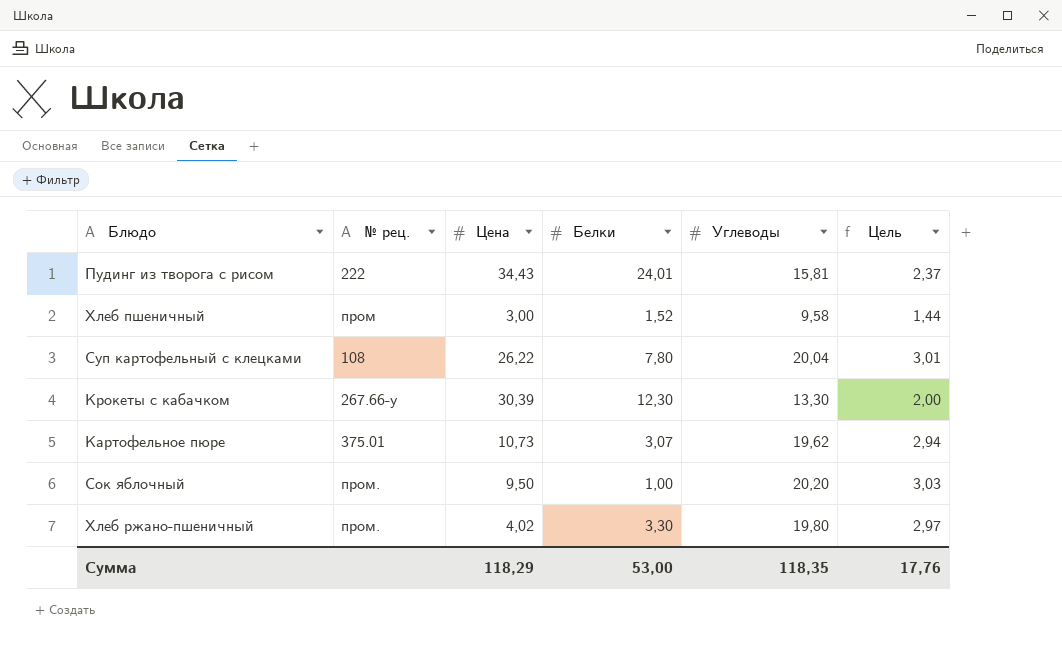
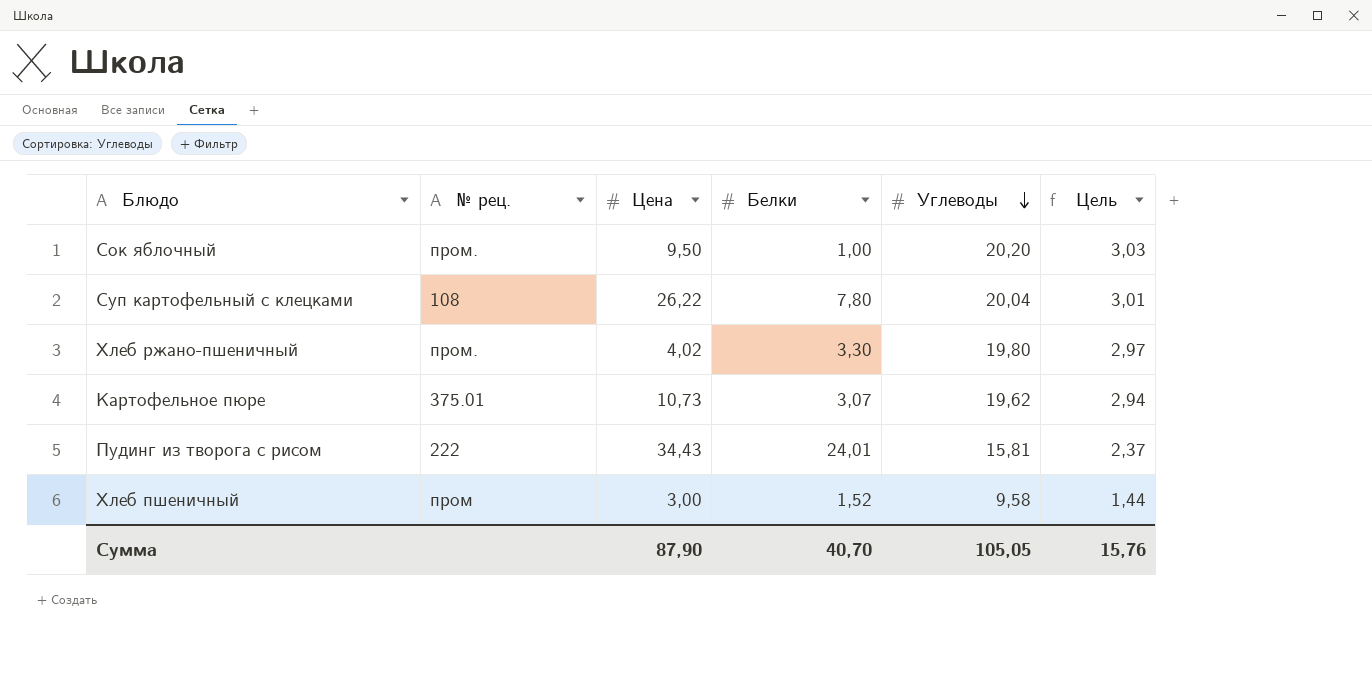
row order: none -> Углеводы descending
row Крокеты с кабачком: 267.66-у | 30,39 | 12,30 | 13,30 | 2,00 -> none
Сумма | Цена: 118,29 -> 87,90
Сумма | Белки: 53,00 -> 40,70
Сумма | Углеводы: 118,35 -> 105,05
Сумма | Цель: 17,76 -> 15,76

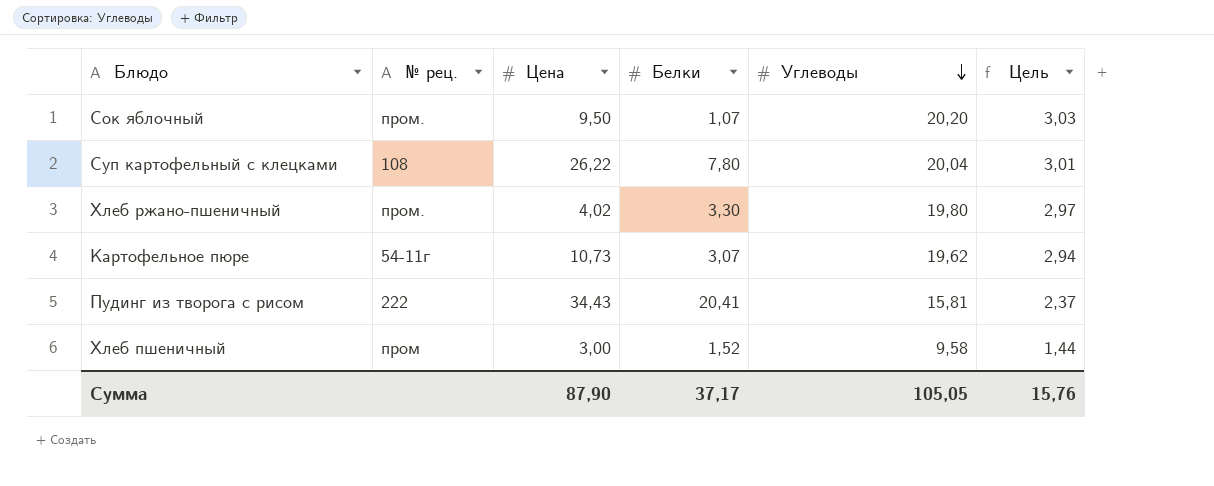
Сок яблочный | Белки: 1,00 -> 1,07
Картофельное пюре | № рец.: 375.01 -> 54-11г
Пудинг из творога с рисом | Белки: 24,01 -> 20,41
Сумма | Белки: 40,70 -> 37,17

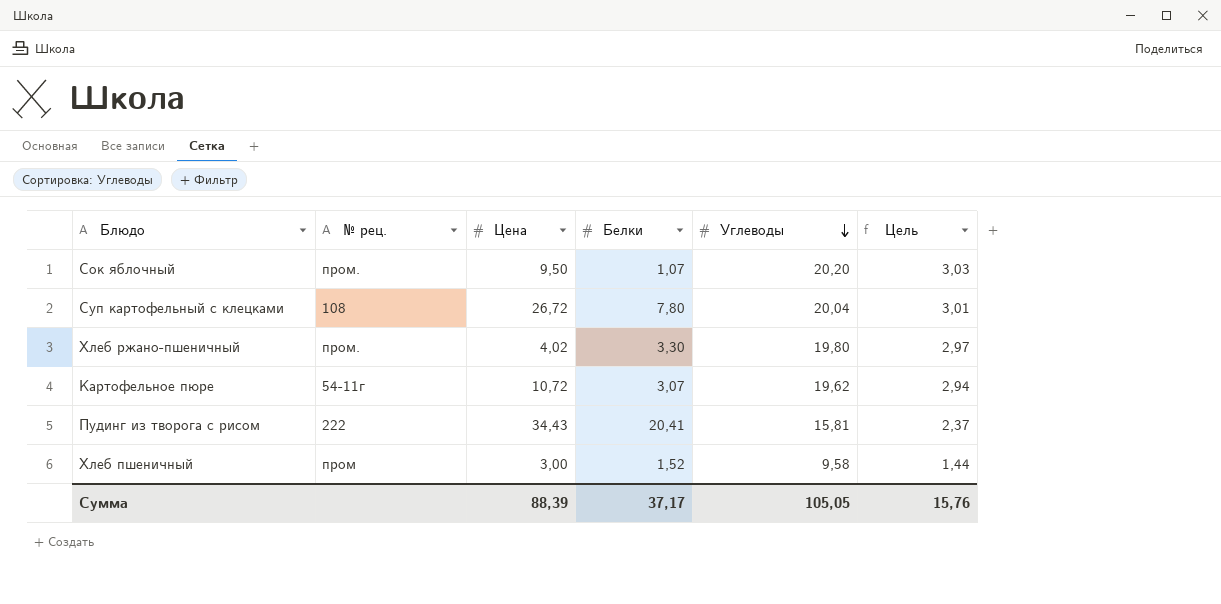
Суп картофельный с клецками | Цена: 26,22 -> 26,72
Картофельное пюре | Цена: 10,73 -> 10,72
Сумма | Цена: 87,90 -> 88,39

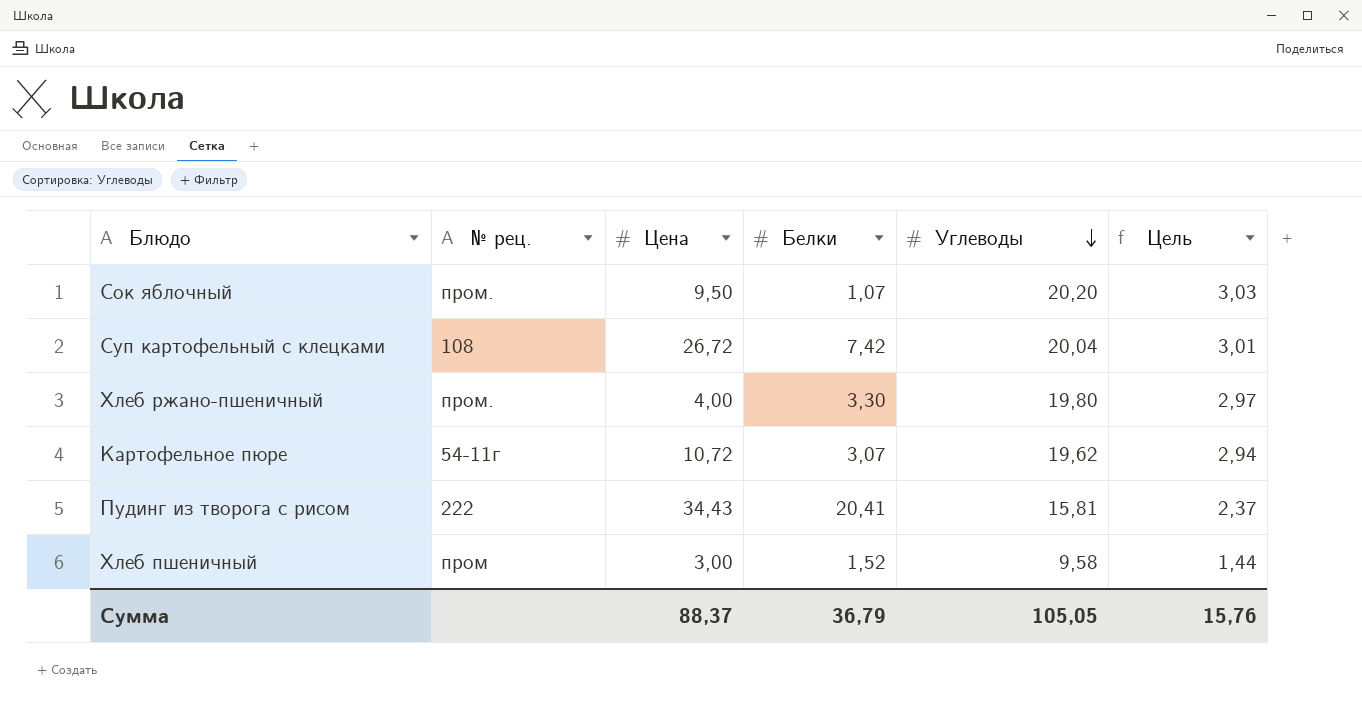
Суп картофельный с клецками | Белки: 7,80 -> 7,42
Хлеб ржано-пшеничный | Цена: 4,02 -> 4,00
Сумма | Цена: 88,39 -> 88,37
Сумма | Белки: 37,17 -> 36,79

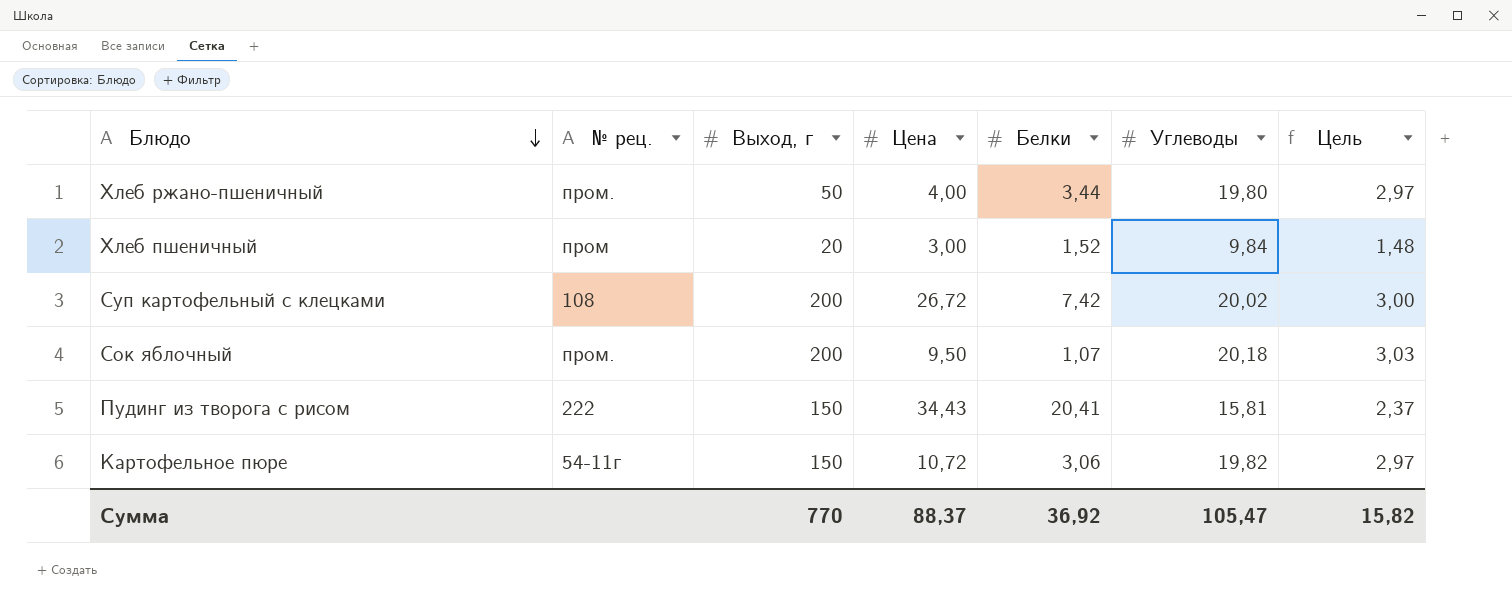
row order: Углеводы descending -> Блюдо descending
column Выход, г | position: none -> 3
Хлеб ржано-пшеничный | Белки: 3,30 -> 3,44
Хлеб пшеничный | Углеводы: 9,58 -> 9,84
Хлеб пшеничный | Цель: 1,44 -> 1,48
Суп картофельный с клецками | Углеводы: 20,04 -> 20,02
Суп картофельный с клецками | Цель: 3,01 -> 3,00
Сок яблочный | Углеводы: 20,20 -> 20,18
Картофельное пюре | Белки: 3,07 -> 3,06
Картофельное пюре | Углеводы: 19,62 -> 19,82
Картофельное пюре | Цель: 2,94 -> 2,97
Сумма | Белки: 36,79 -> 36,92
Сумма | Углеводы: 105,05 -> 105,47
Сумма | Цель: 15,76 -> 15,82

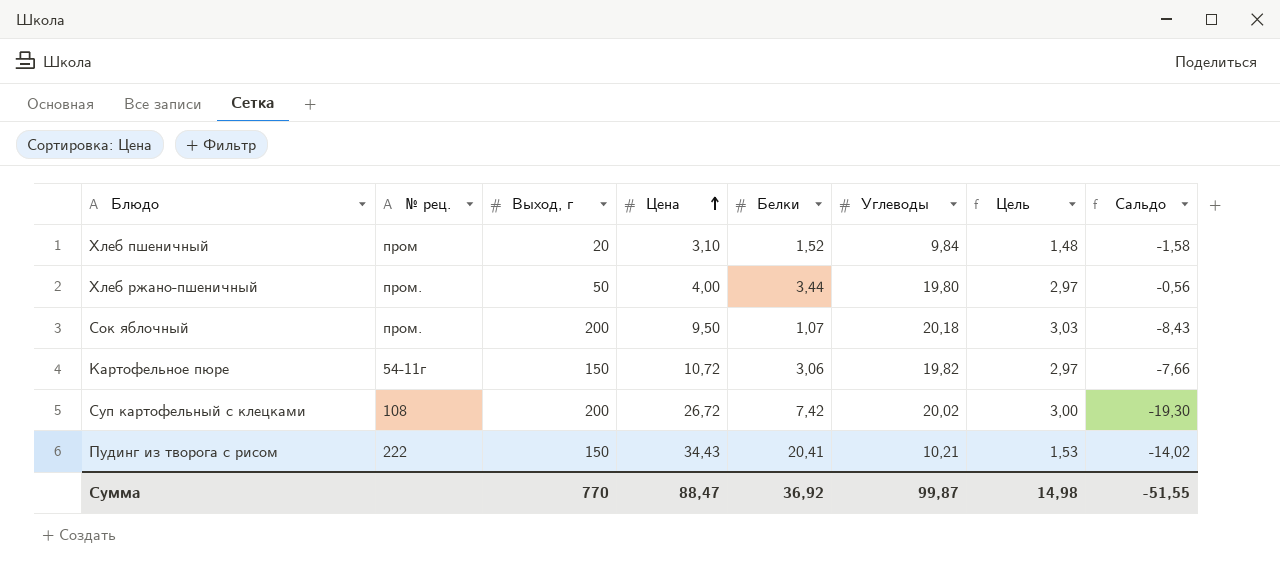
row order: Блюдо descending -> Цена ascending
column Сальдо | formula: none -> [Белки] - [Цена]
Хлеб пшеничный | Цена: 3,00 -> 3,10
Пудинг из творога с рисом | Углеводы: 15,81 -> 10,21
Пудинг из творога с рисом | Цель: 2,37 -> 1,53
Сумма | Цена: 88,37 -> 88,47
Сумма | Углеводы: 105,47 -> 99,87
Сумма | Цель: 15,82 -> 14,98

